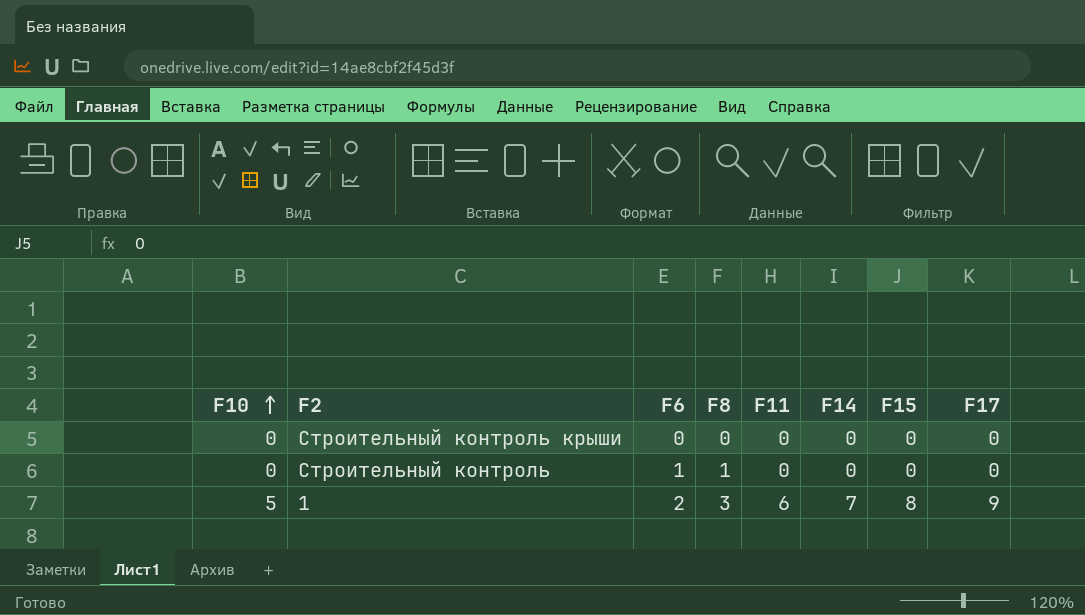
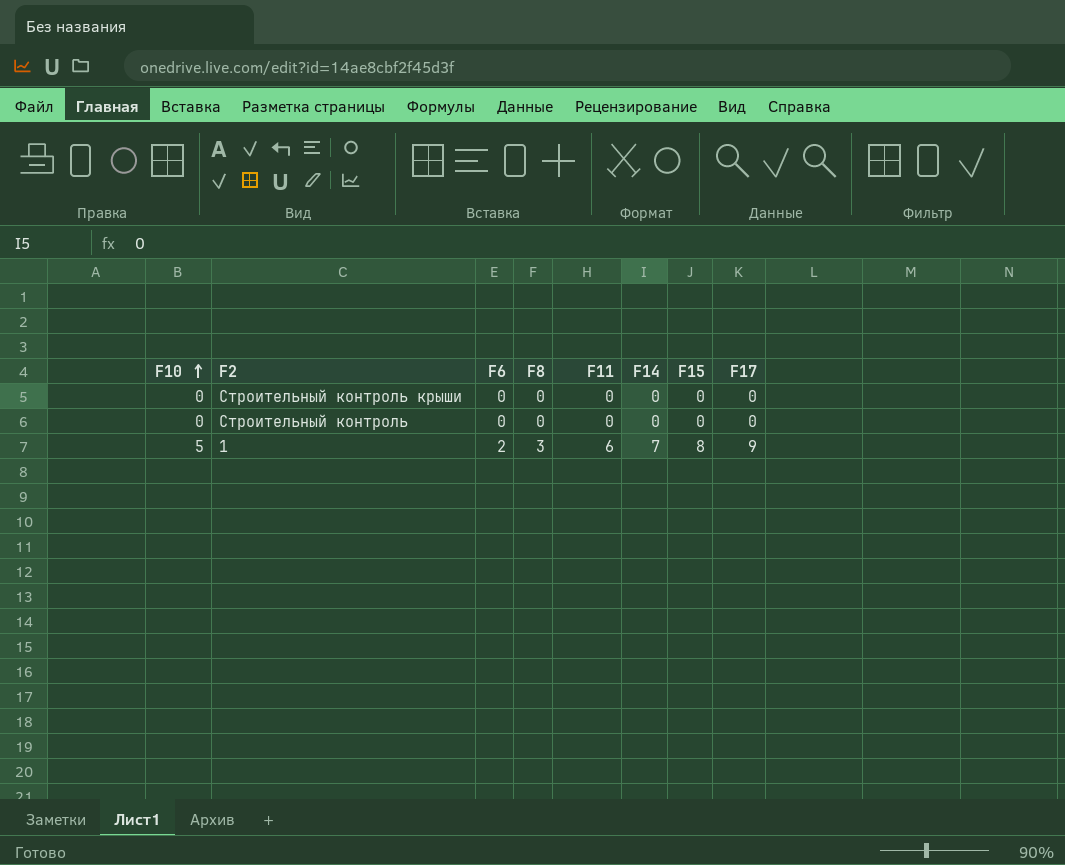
Строительный контроль | F6: 1 -> 0
Строительный контроль | F8: 1 -> 0

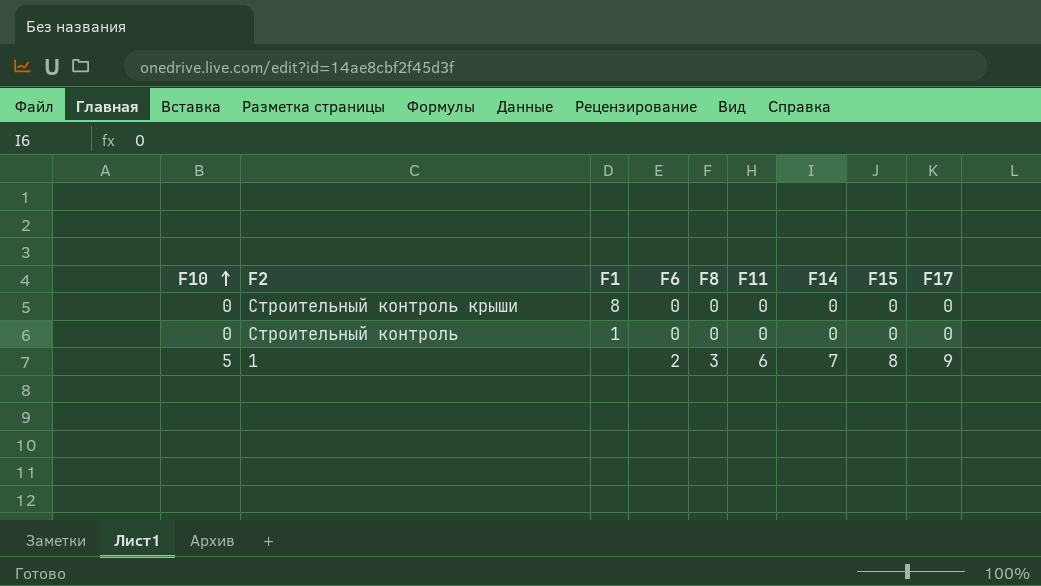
column F1 | position: none -> 3

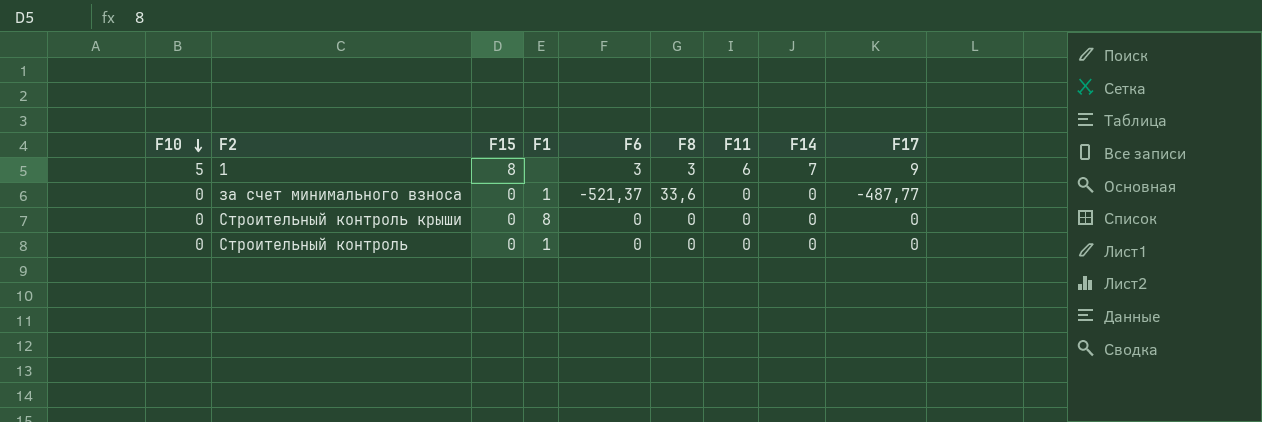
row order: F10 ascending -> F10 descending
column F15 | position: 8 -> 3
1 | F6: 2 -> 3
row за счет минимального взноса: none -> 0 | 0 | 1 | -521,37 | 33,6 | 0 | 0 | -487,77

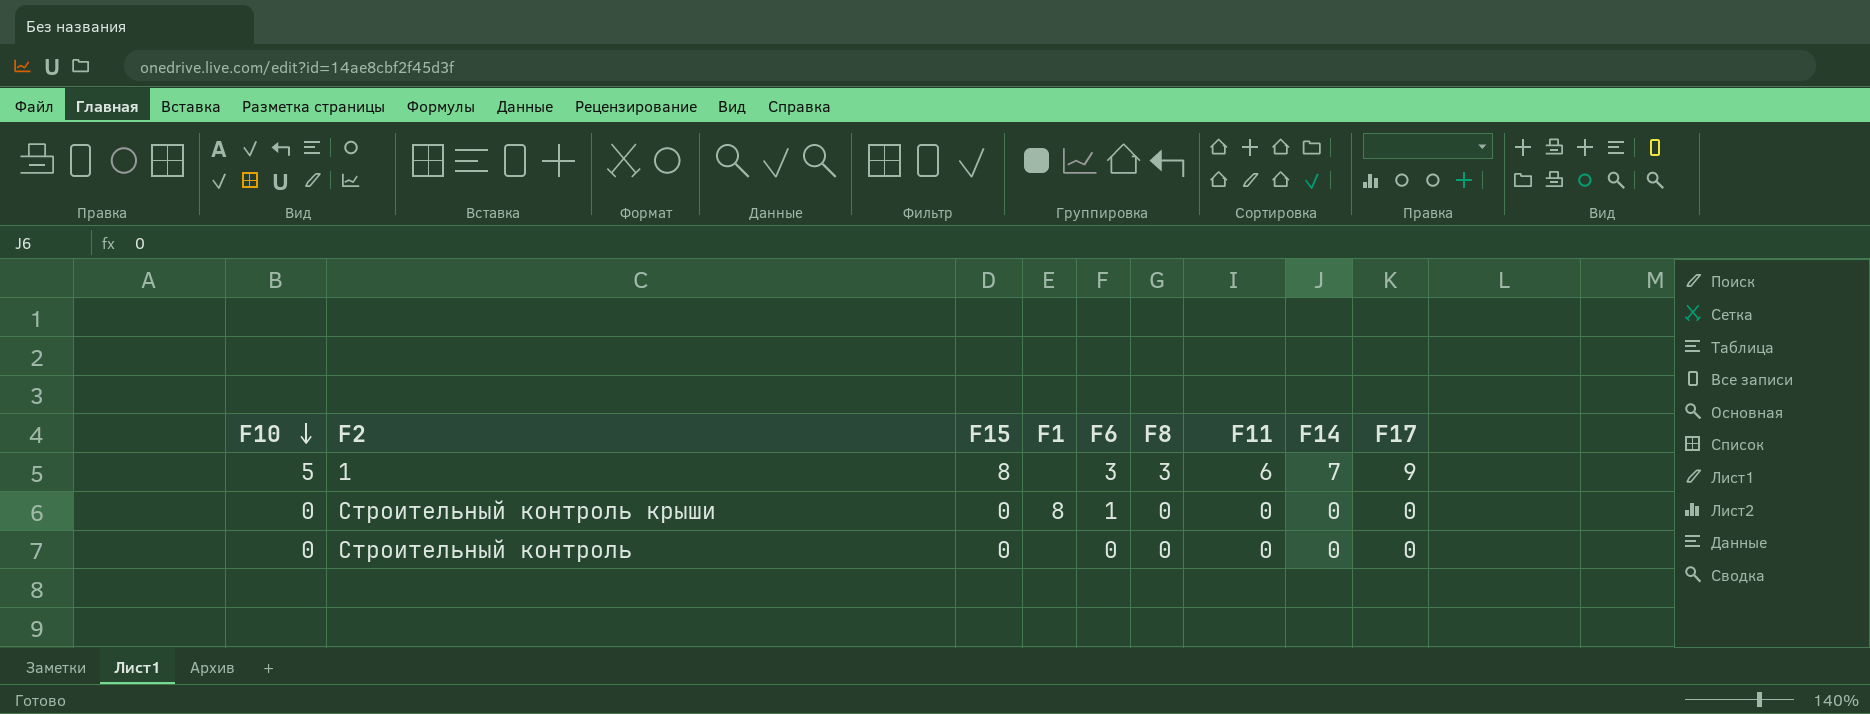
row за счет минимального взноса: 0 | 0 | 1 | -521,37 | 33,6 | 0 | 0 | -487,77 -> none
Строительный контроль крыши | F6: 0 -> 1
Строительный контроль | F1: 1 -> none

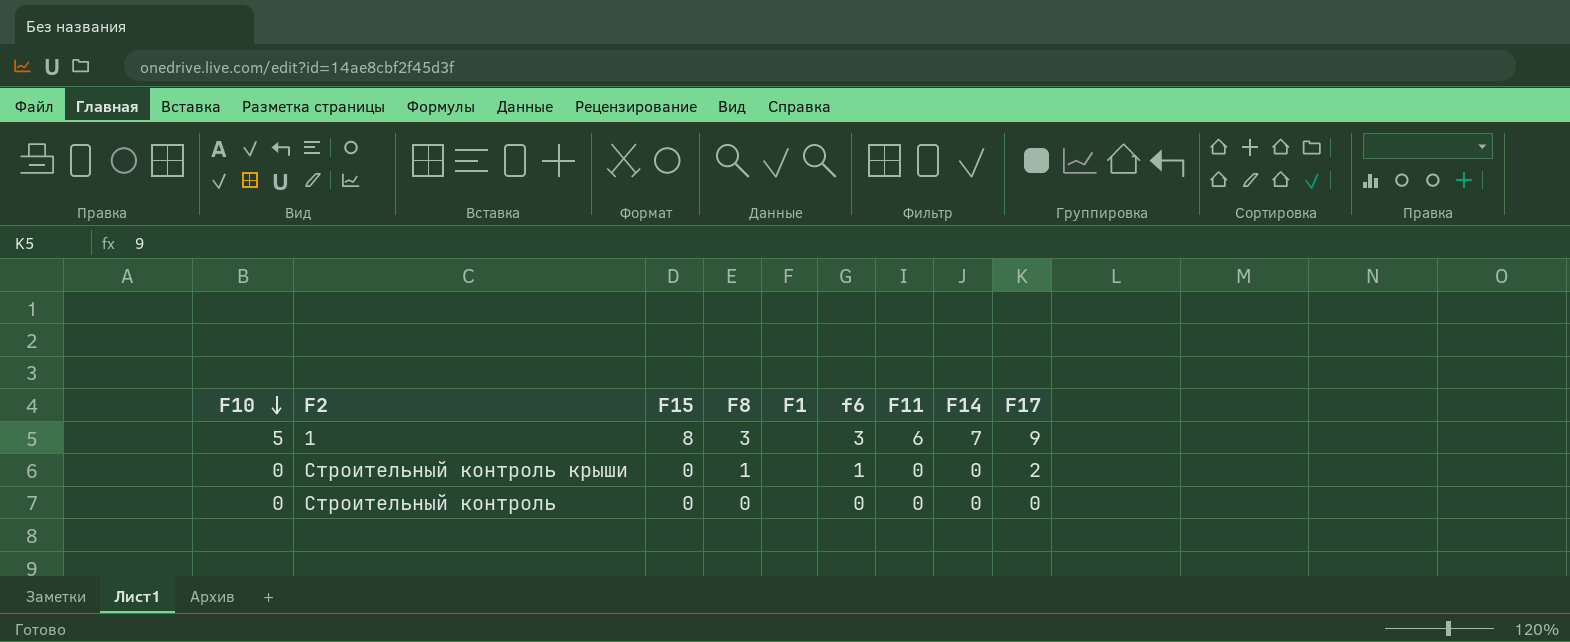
column F8 | position: 6 -> 4
column name: F6 -> f6
Строительный контроль крыши | F8: 0 -> 1
Строительный контроль крыши | F1: 8 -> none
Строительный контроль крыши | F17: 0 -> 2

